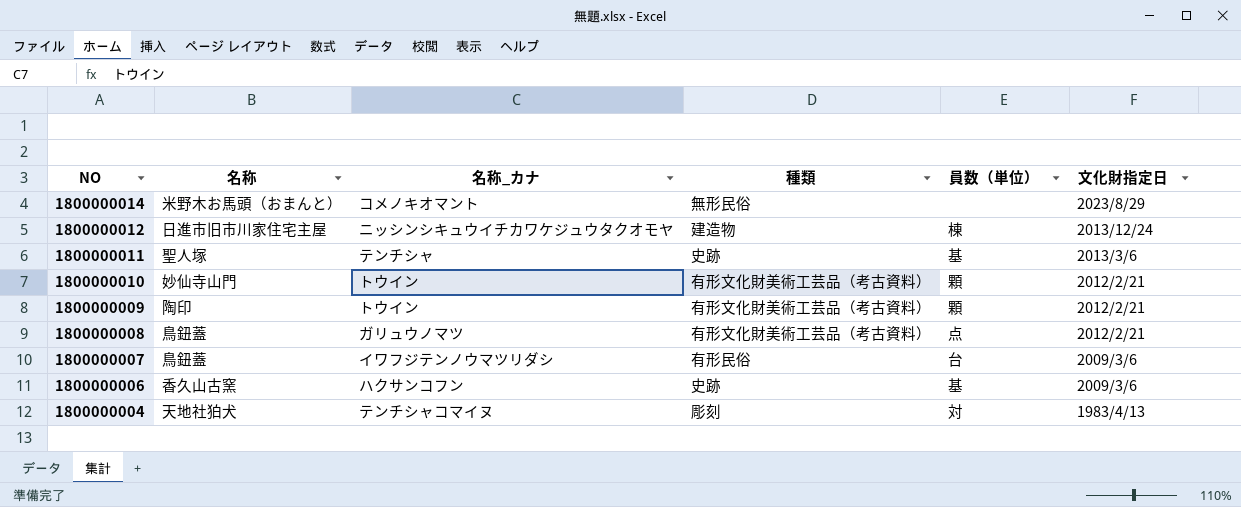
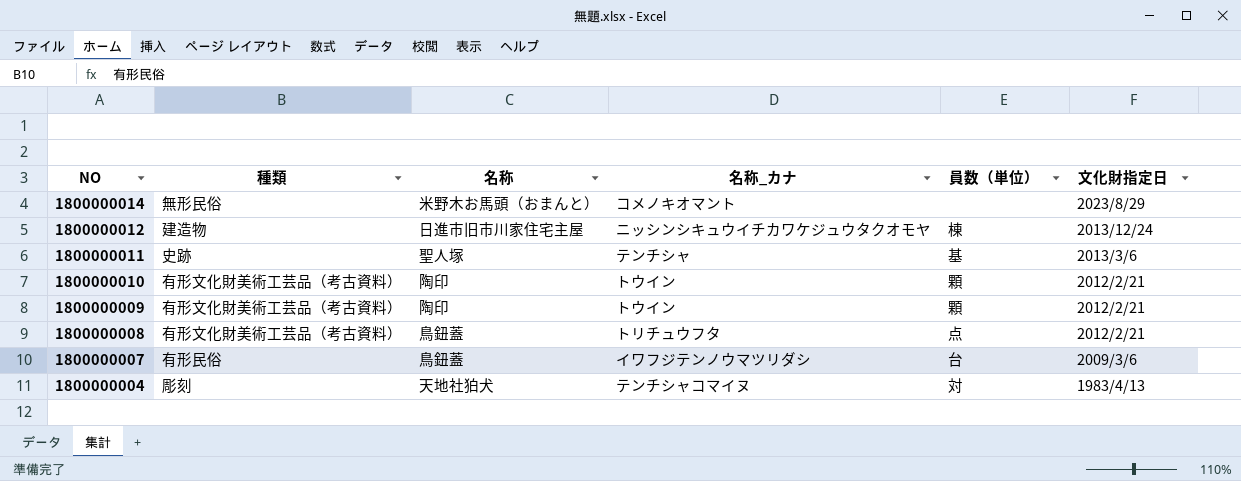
column 種類 | position: 4 -> 2
row 1800000006: 香久山古窯 | ハクサンコフン | 史跡 | 基 | 2009/3/6 -> none
1800000010 | 名称: 妙仙寺山門 -> 陶印
1800000008 | 名称_カナ: ガリュウノマツ -> トリチュウフタ

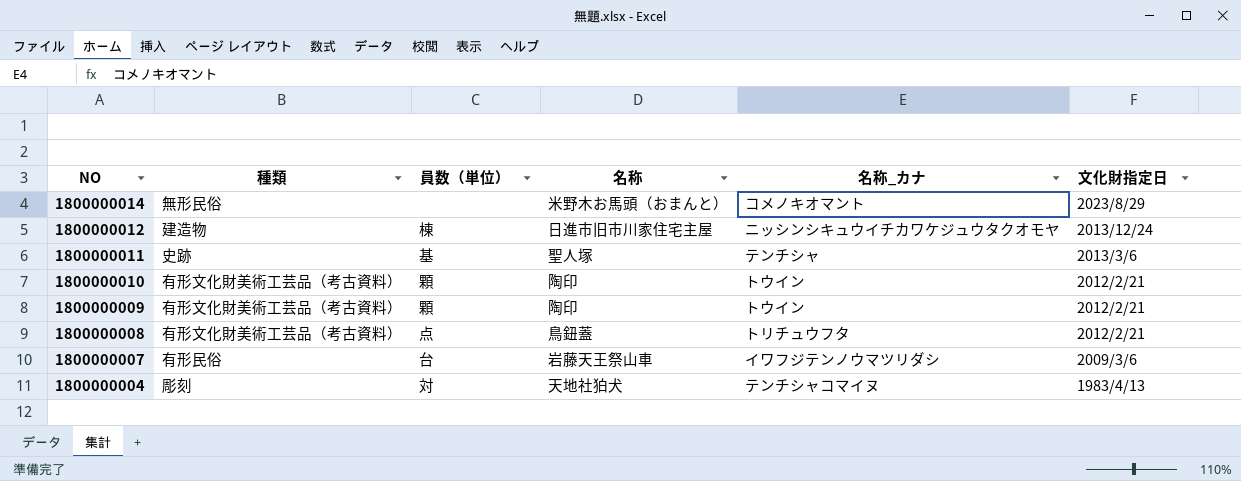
column 員数（単位） | position: 5 -> 3
1800000007 | 名称: 鳥鈕蓋 -> 岩藤天王祭山車

